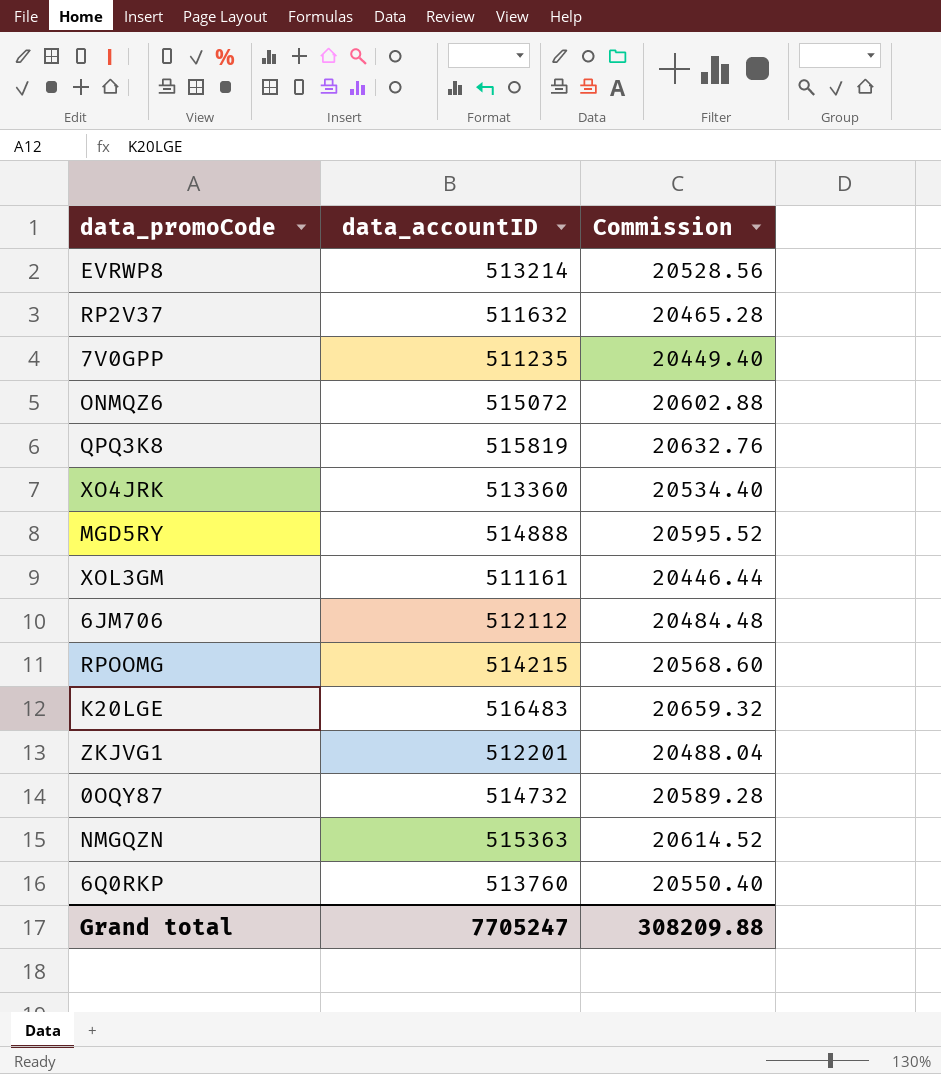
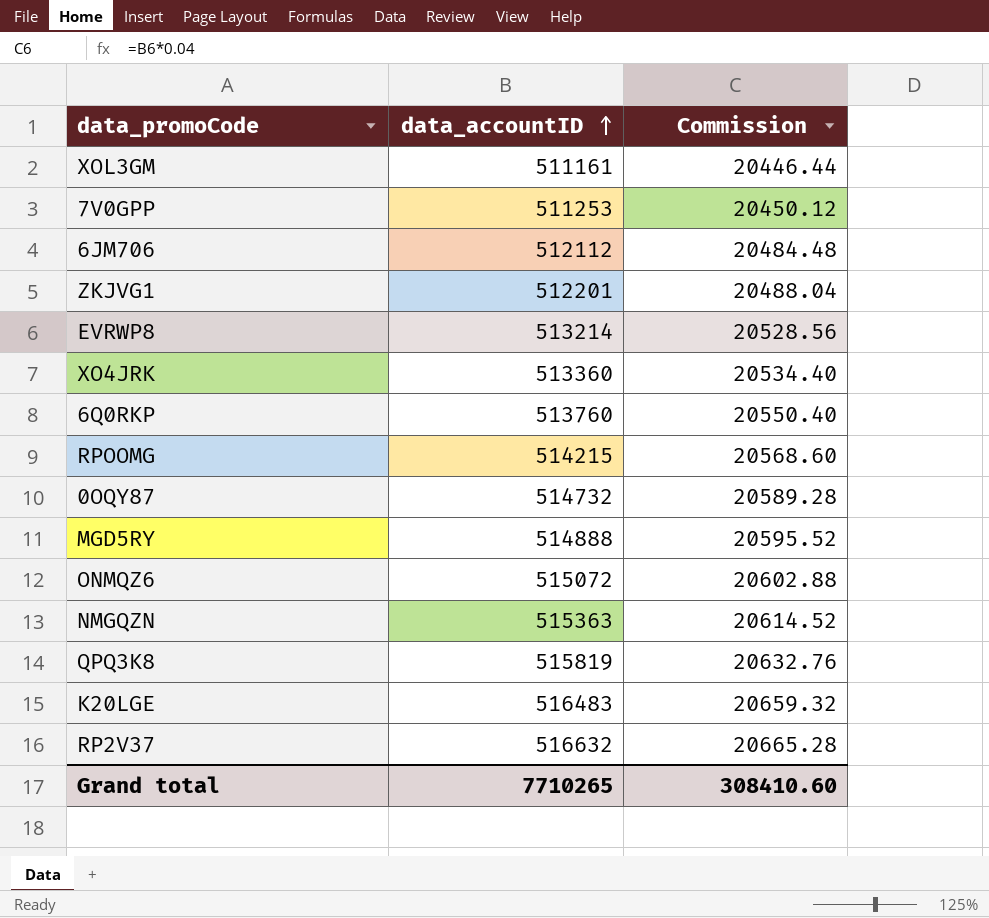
row order: none -> data_accountID ascending
7V0GPP | data_accountID: 511235 -> 511253
7V0GPP | Commission: 20449.40 -> 20450.12
RP2V37 | data_accountID: 511632 -> 516632
RP2V37 | Commission: 20465.28 -> 20665.28
Grand total | data_accountID: 7705247 -> 7710265
Grand total | Commission: 308209.88 -> 308410.60

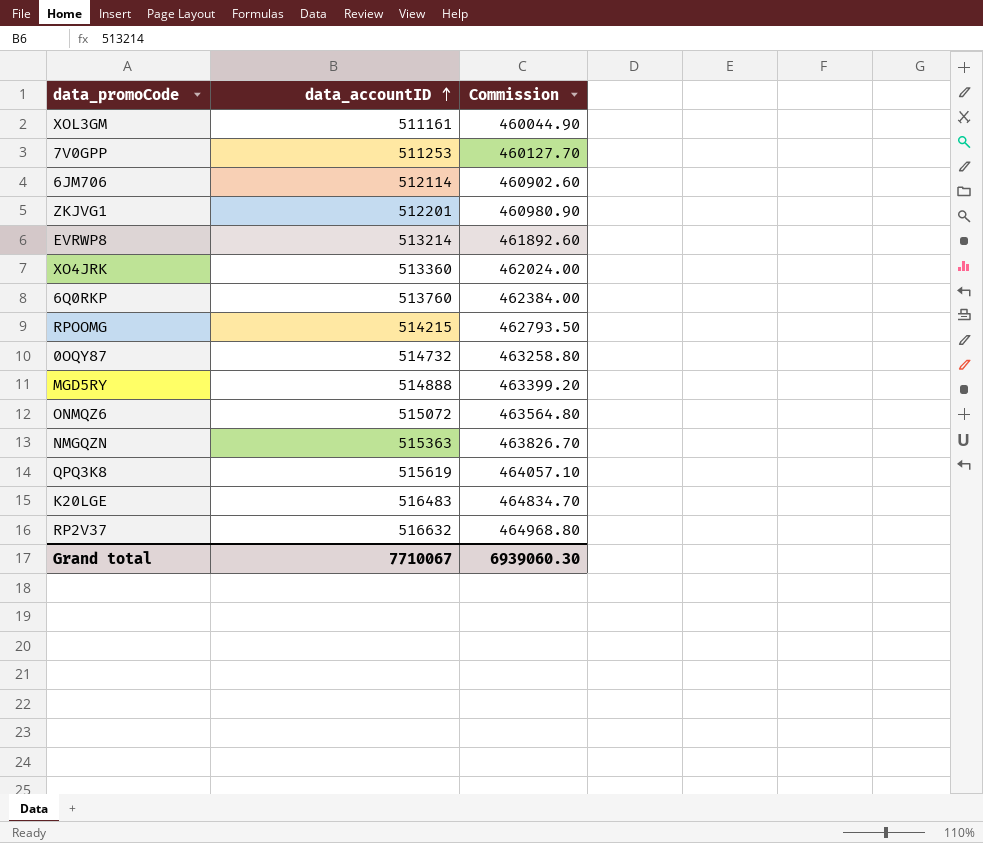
column Commission | formula: [data_accountID] * 0.04 -> [data_accountID] * 0.9
6JM706 | data_accountID: 512112 -> 512114
QPQ3K8 | data_accountID: 515819 -> 515619
Grand total | data_accountID: 7710265 -> 7710067
Grand total | Commission: 308410.60 -> 6939060.30

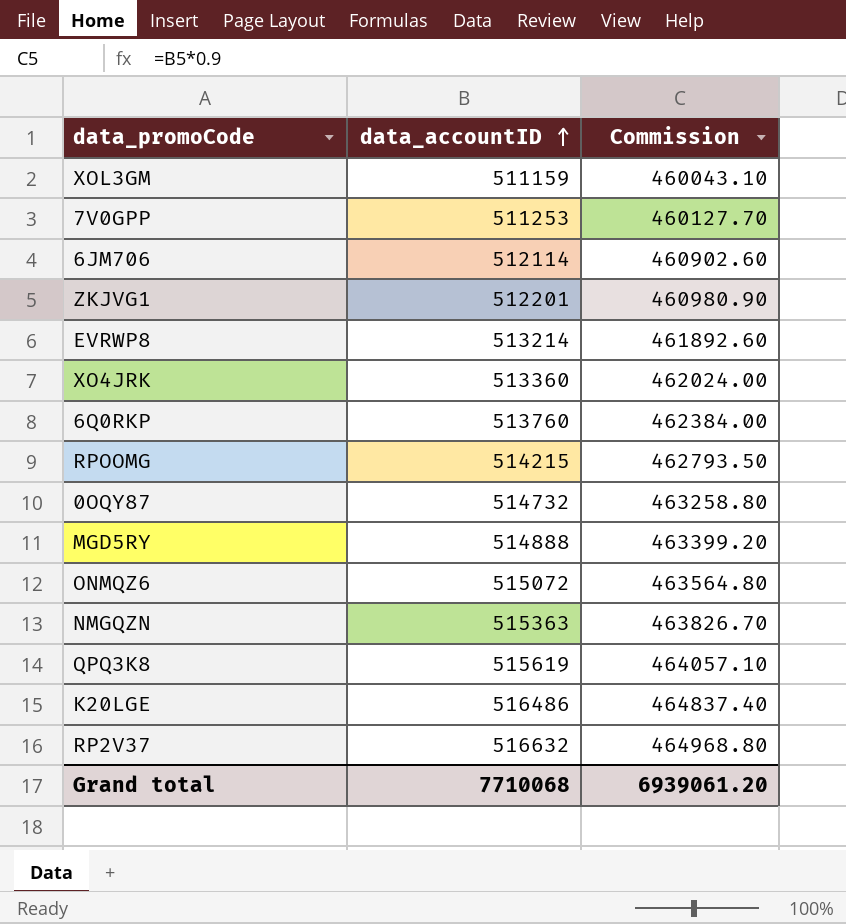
XOL3GM | data_accountID: 511161 -> 511159
XOL3GM | Commission: 460044.90 -> 460043.10
K20LGE | data_accountID: 516483 -> 516486
K20LGE | Commission: 464834.70 -> 464837.40
Grand total | data_accountID: 7710067 -> 7710068
Grand total | Commission: 6939060.30 -> 6939061.20

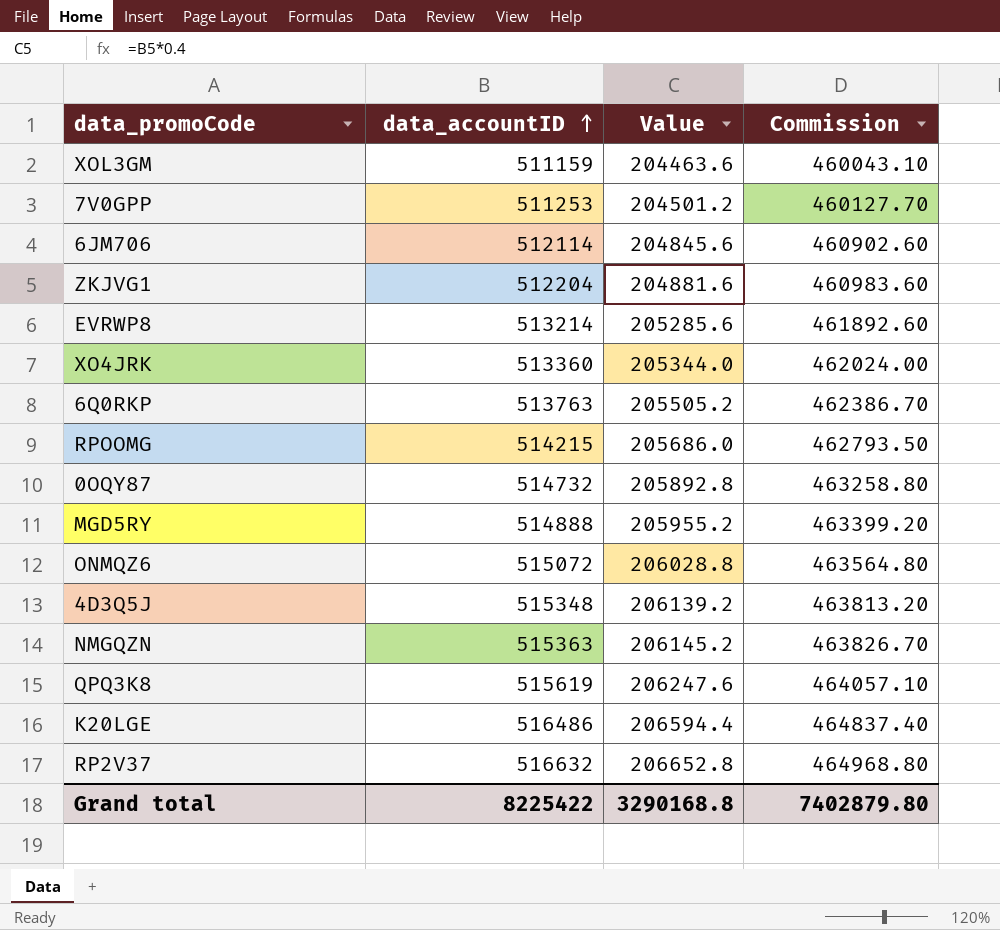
column Value | formula: none -> [data_accountID] * 0.4
ZKJVG1 | data_accountID: 512201 -> 512204
ZKJVG1 | Commission: 460980.90 -> 460983.60
6Q0RKP | data_accountID: 513760 -> 513763
6Q0RKP | Commission: 462384.00 -> 462386.70
row 4D3Q5J: none -> 515348 | 206139.2 | 463813.20
Grand total | data_accountID: 7710068 -> 8225422
Grand total | Commission: 6939061.20 -> 7402879.80

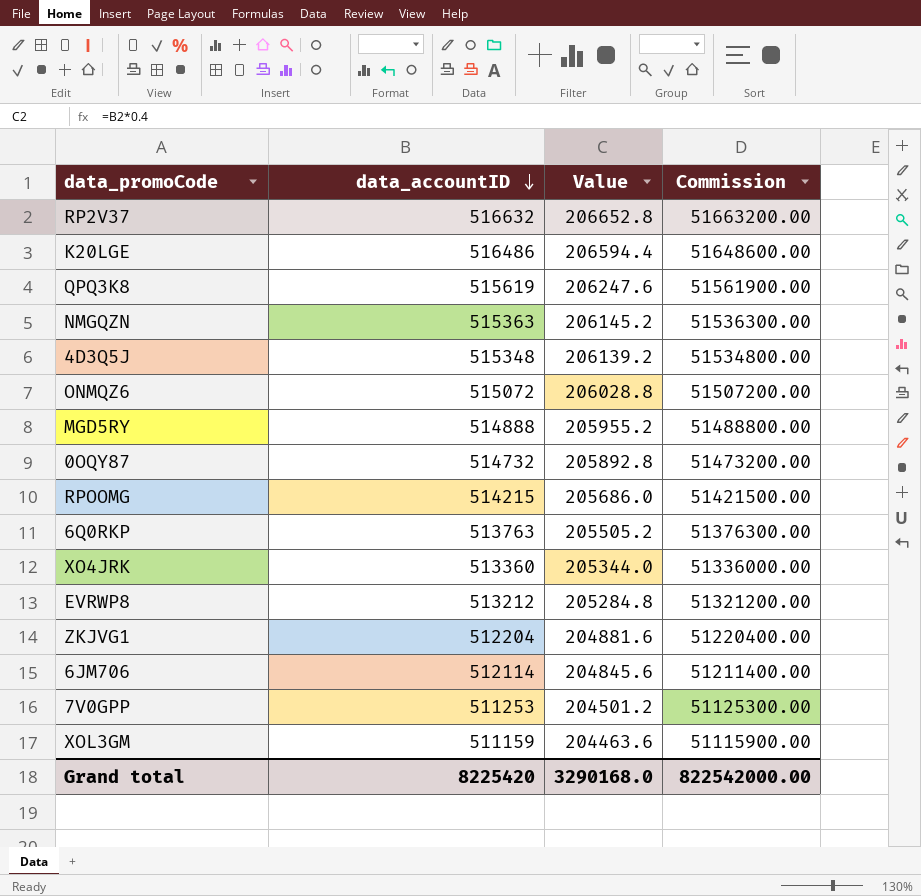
row order: data_accountID ascending -> data_accountID descending
column Commission | formula: [data_accountID] * 0.9 -> [data_accountID] * 100
EVRWP8 | data_accountID: 513214 -> 513212
EVRWP8 | Value: 205285.6 -> 205284.8
Grand total | data_accountID: 8225422 -> 8225420
Grand total | Value: 3290168.8 -> 3290168.0
Grand total | Commission: 7402879.80 -> 822542000.00

